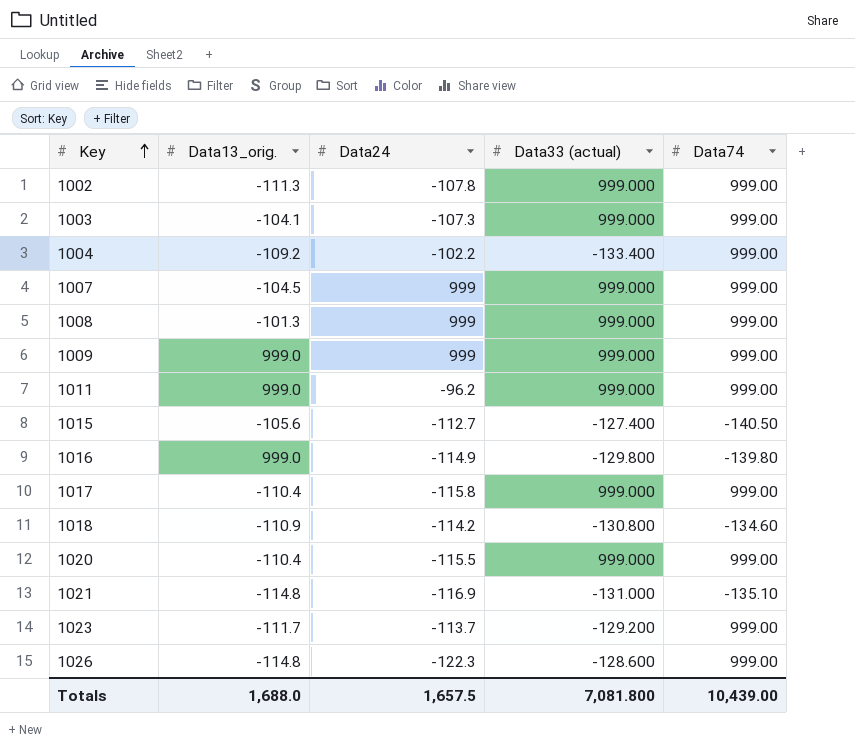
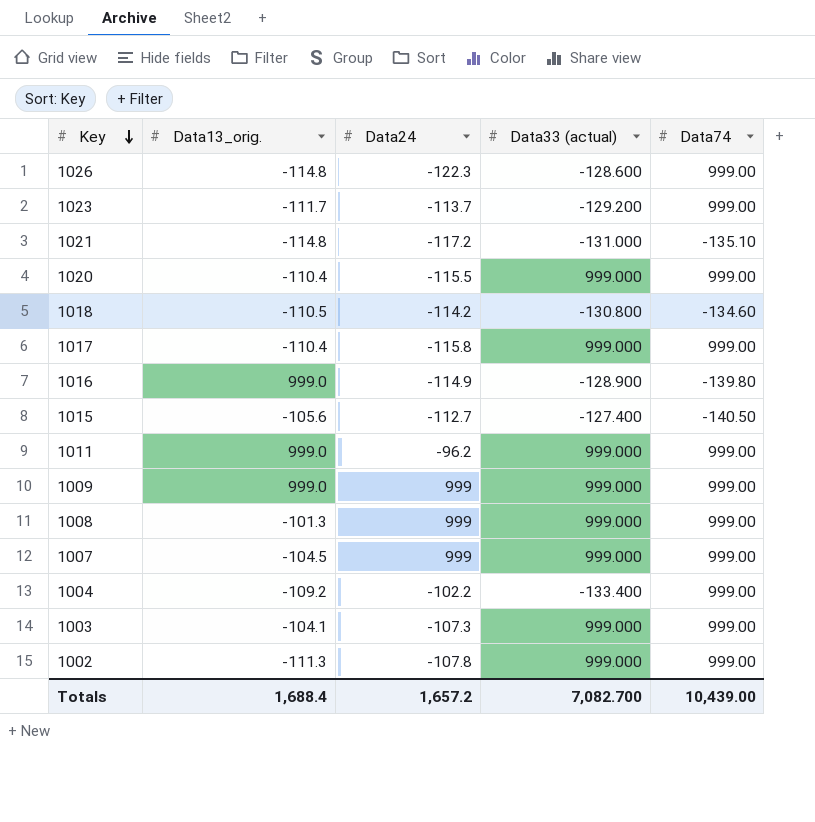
row order: Key ascending -> Key descending
1021 | Data24: -116.9 -> -117.2
1018 | Data13_orig.: -110.9 -> -110.5
1016 | Data33 (actual): -129.800 -> -128.900
Totals | Data13_orig.: 1,688.0 -> 1,688.4
Totals | Data24: 1,657.5 -> 1,657.2
Totals | Data33 (actual): 7,081.800 -> 7,082.700

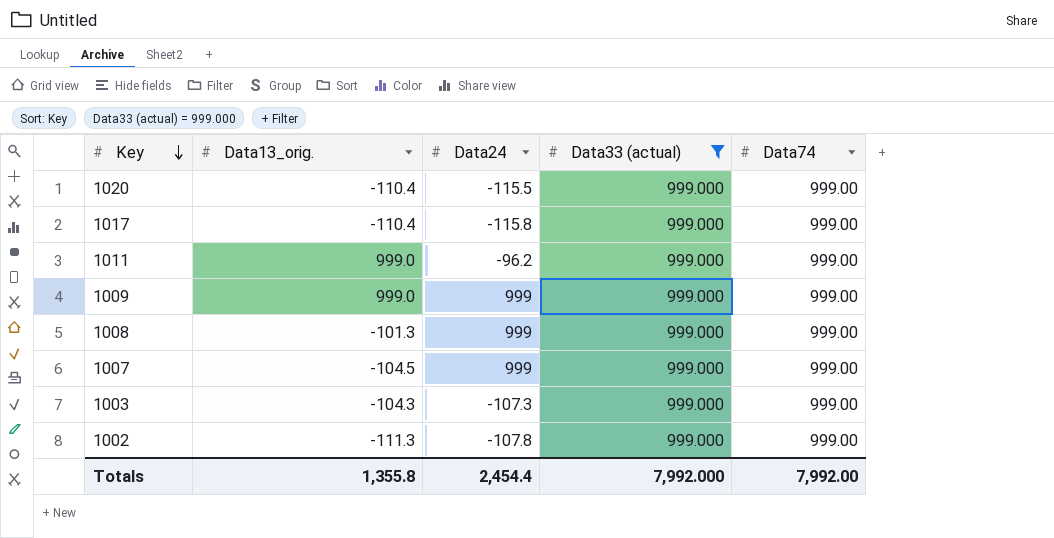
filter: none -> Data33 (actual) = 999.000
1003 | Data13_orig.: -104.1 -> -104.3
Totals | Data13_orig.: 1,688.4 -> 1,355.8
Totals | Data24: 1,657.2 -> 2,454.4
Totals | Data33 (actual): 7,082.700 -> 7,992.000
Totals | Data74: 10,439.00 -> 7,992.00

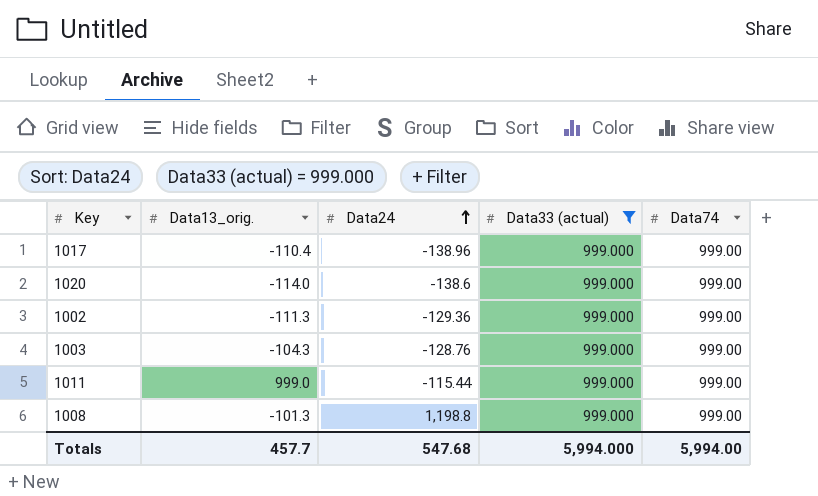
row order: Key descending -> Data24 ascending
row 1009: 999.0 | 999 | 999.000 | 999.00 -> none
row 1007: -104.5 | 999 | 999.000 | 999.00 -> none
1017 | Data24: -115.8 -> -138.96
1020 | Data13_orig.: -110.4 -> -114.0
1020 | Data24: -115.5 -> -138.6
1002 | Data24: -107.8 -> -129.36
1003 | Data24: -107.3 -> -128.76
1011 | Data24: -96.2 -> -115.44
1008 | Data24: 999 -> 1,198.8
Totals | Data13_orig.: 1,355.8 -> 457.7
Totals | Data24: 2,454.4 -> 547.68
Totals | Data33 (actual): 7,992.000 -> 5,994.000
Totals | Data74: 7,992.00 -> 5,994.00

